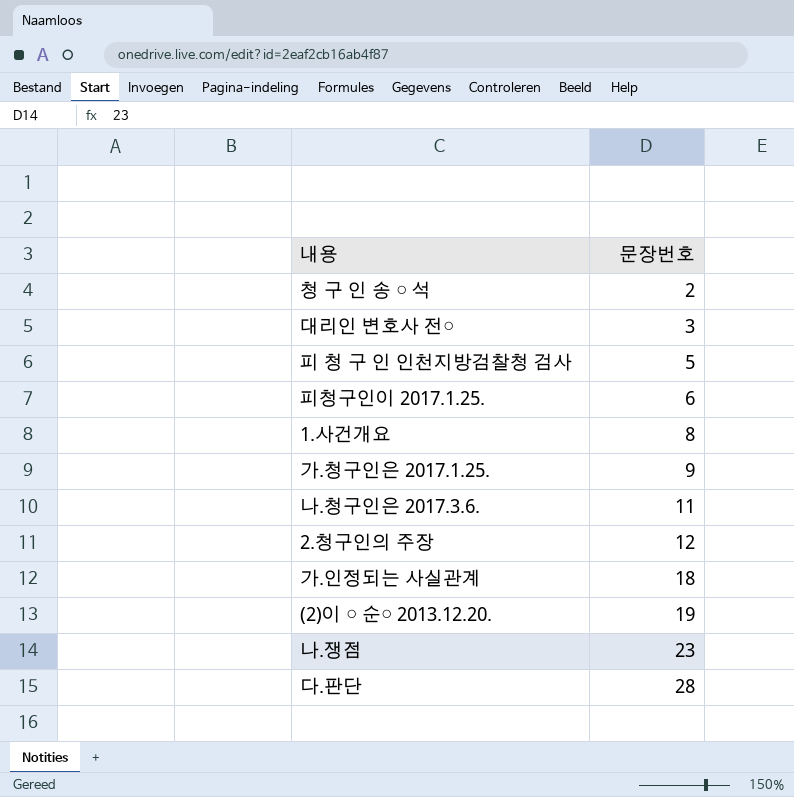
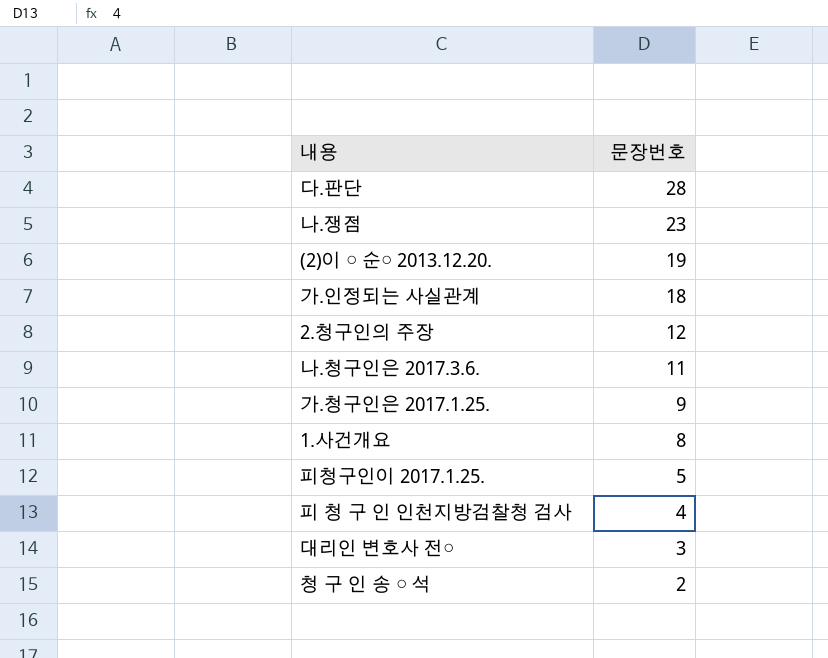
row order: 문장번호 ascending -> 문장번호 descending
피청구인이 2017.1.25. | 문장번호: 6 -> 5
피 청 구 인 인천지방검찰청 검사 | 문장번호: 5 -> 4

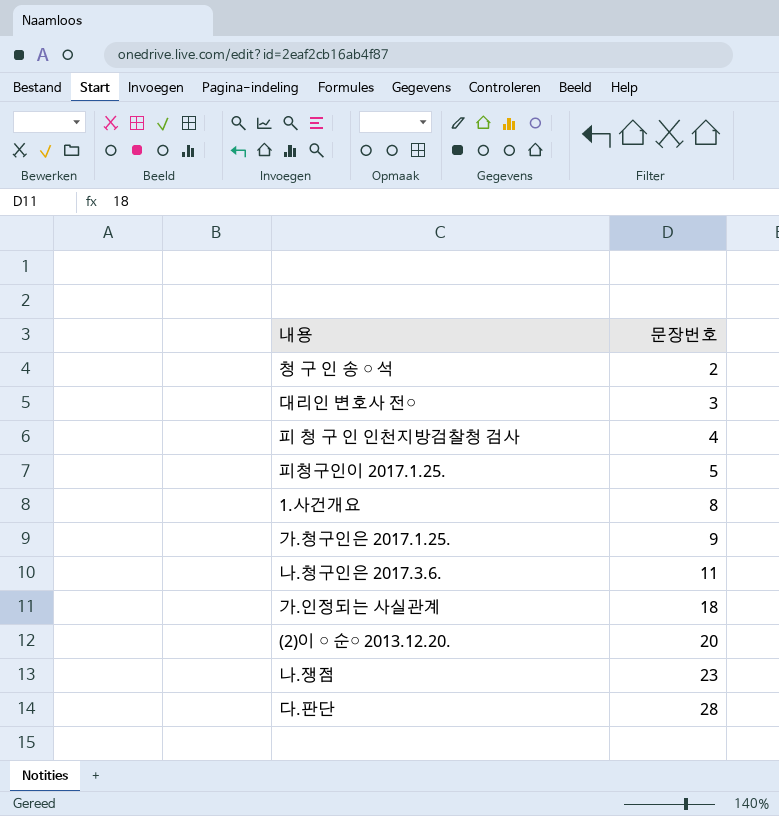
row order: 문장번호 descending -> 문장번호 ascending
row 2.청구인의 주장: 12 -> none
(2)이 ○ 순○ 2013.12.20. | 문장번호: 19 -> 20

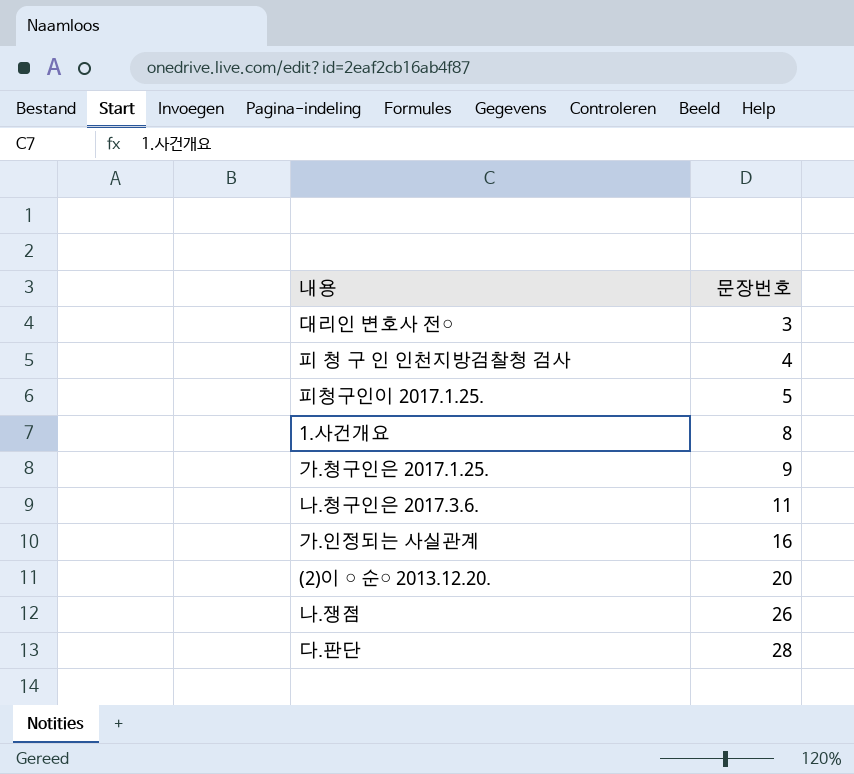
row 청 구 인 송 ○ 석: 2 -> none
가.인정되는 사실관계 | 문장번호: 18 -> 16
나.쟁점 | 문장번호: 23 -> 26

